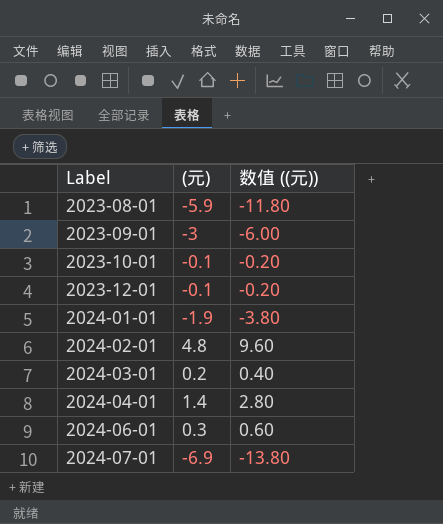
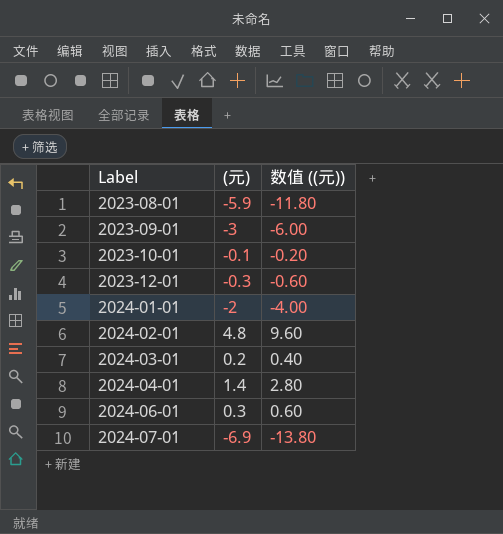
2023-12-01 | (元): -0.1 -> -0.3
2023-12-01 | 数值 ((元)): -0.20 -> -0.60
2024-01-01 | (元): -1.9 -> -2
2024-01-01 | 数值 ((元)): -3.80 -> -4.00

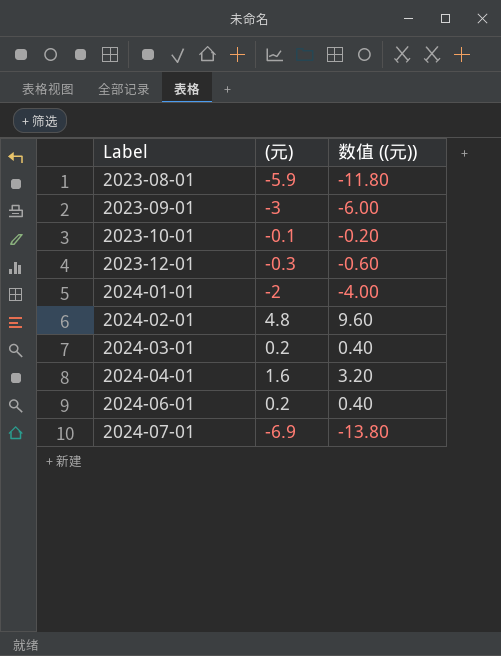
2024-04-01 | (元): 1.4 -> 1.6
2024-04-01 | 数值 ((元)): 2.80 -> 3.20
2024-06-01 | (元): 0.3 -> 0.2
2024-06-01 | 数值 ((元)): 0.60 -> 0.40

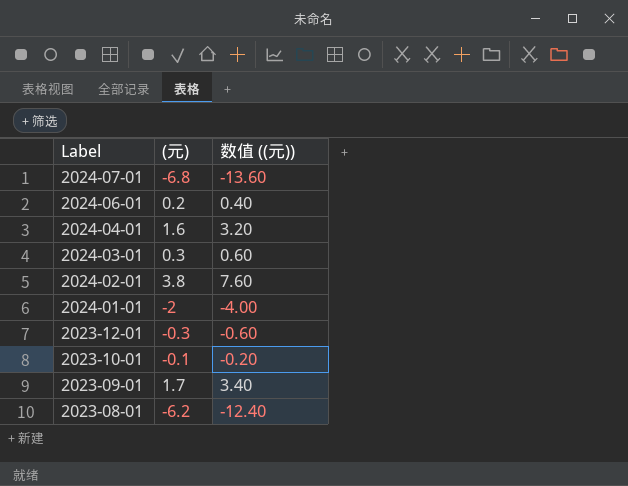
row order: Label ascending -> Label descending
2024-07-01 | (元): -6.9 -> -6.8
2024-07-01 | 数值 ((元)): -13.80 -> -13.60
2024-03-01 | (元): 0.2 -> 0.3
2024-03-01 | 数值 ((元)): 0.40 -> 0.60
2024-02-01 | (元): 4.8 -> 3.8
2024-02-01 | 数值 ((元)): 9.60 -> 7.60
2023-09-01 | (元): -3 -> 1.7
2023-09-01 | 数值 ((元)): -6.00 -> 3.40
2023-08-01 | (元): -5.9 -> -6.2
2023-08-01 | 数值 ((元)): -11.80 -> -12.40

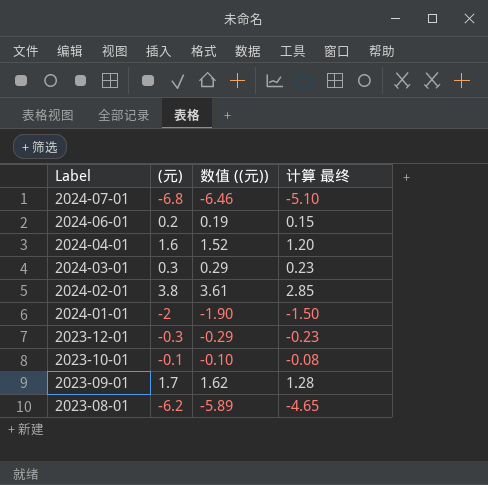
column 数值 ((元)) | formula: [(元)] * 2 -> [(元)] * 0.95
column 计算 最终 | formula: none -> [(元)] * 0.75

